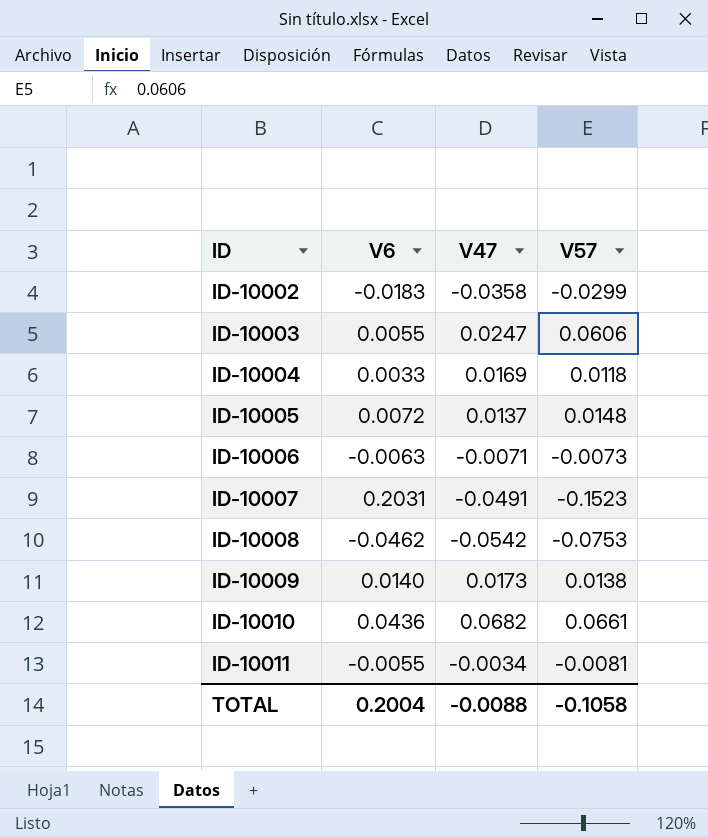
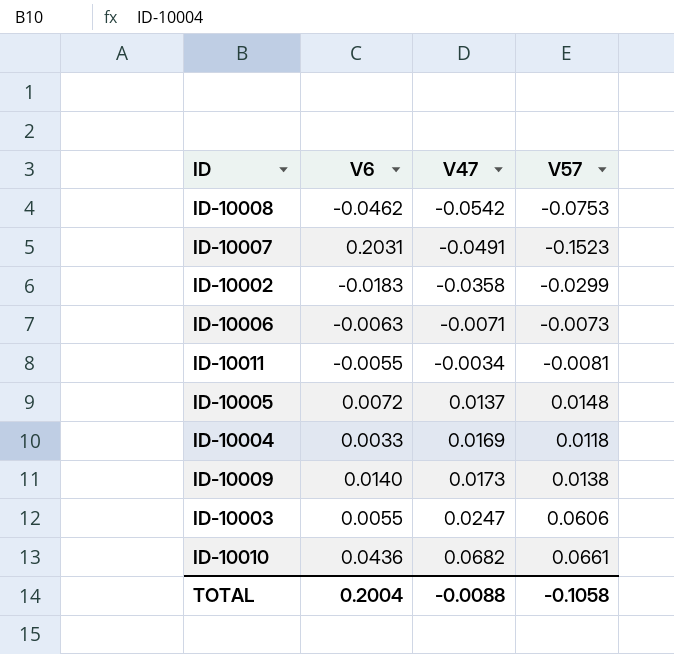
row order: ID ascending -> V47 ascending

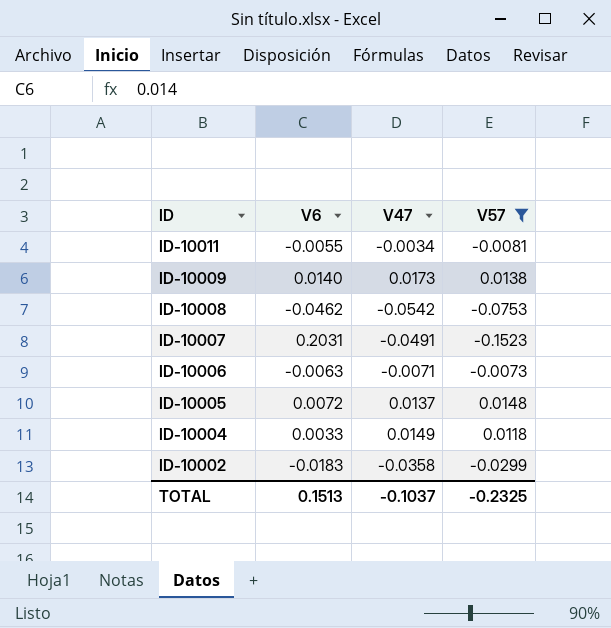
filter: none -> V57 <= 0.0148
row order: V47 ascending -> ID descending
ID-10004 | V47: 0.0169 -> 0.0149
TOTAL | V6: 0.2004 -> 0.1513
TOTAL | V47: -0.0088 -> -0.1037
TOTAL | V57: -0.1058 -> -0.2325

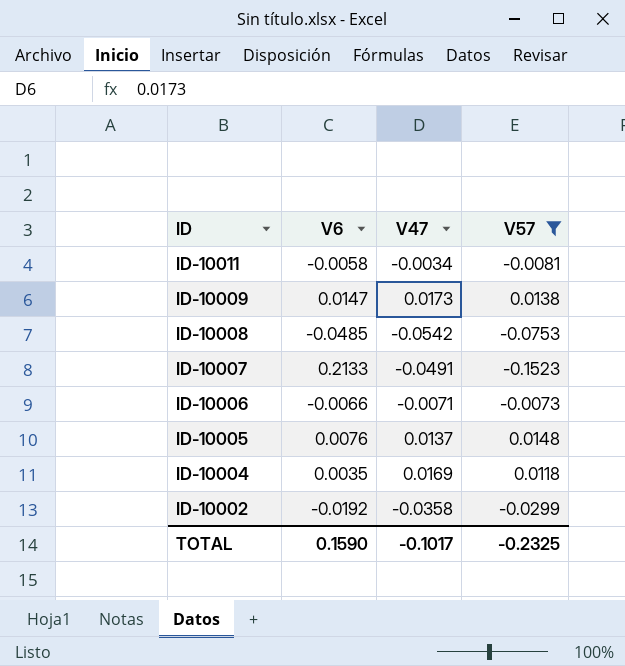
ID-10011 | V6: -0.0055 -> -0.0058
ID-10009 | V6: 0.0140 -> 0.0147
ID-10008 | V6: -0.0462 -> -0.0485
ID-10007 | V6: 0.2031 -> 0.2133
ID-10006 | V6: -0.0063 -> -0.0066
ID-10005 | V6: 0.0072 -> 0.0076
ID-10004 | V6: 0.0033 -> 0.0035
ID-10004 | V47: 0.0149 -> 0.0169
ID-10002 | V6: -0.0183 -> -0.0192
TOTAL | V6: 0.1513 -> 0.1590
TOTAL | V47: -0.1037 -> -0.1017

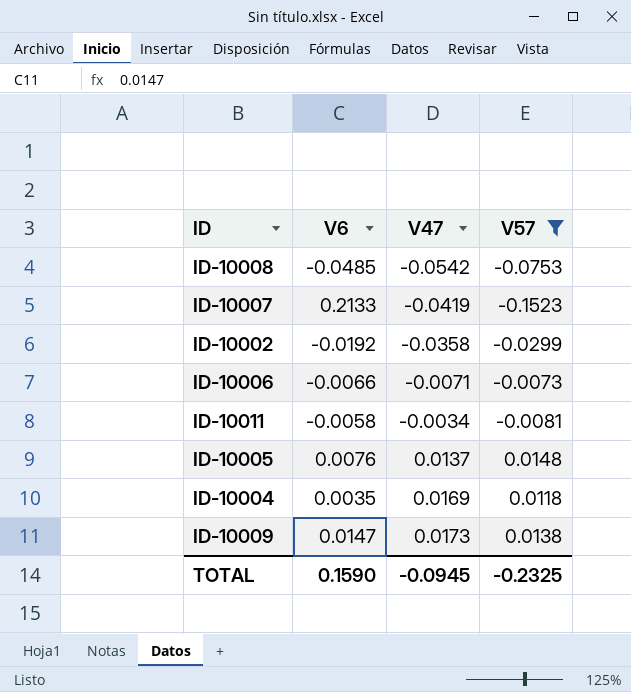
row order: ID descending -> V47 ascending
ID-10007 | V47: -0.0491 -> -0.0419
TOTAL | V47: -0.1017 -> -0.0945

